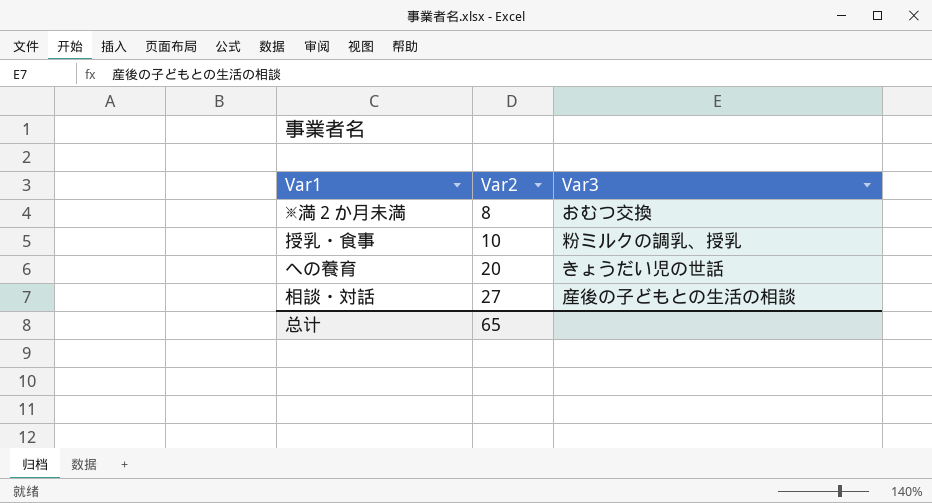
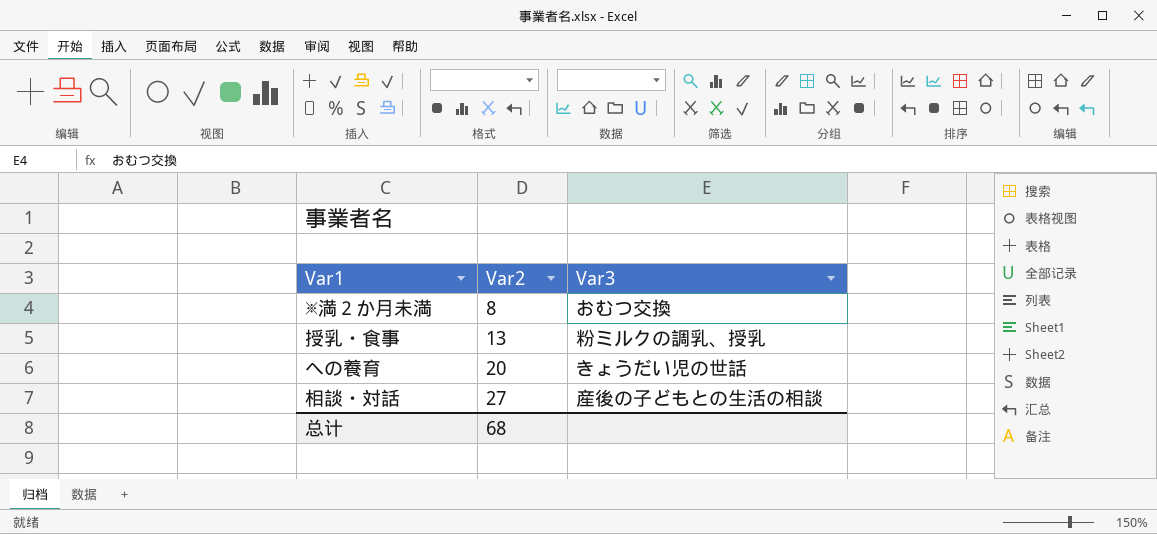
授乳・食事 | Var2: 10 -> 13
总计 | Var2: 65 -> 68

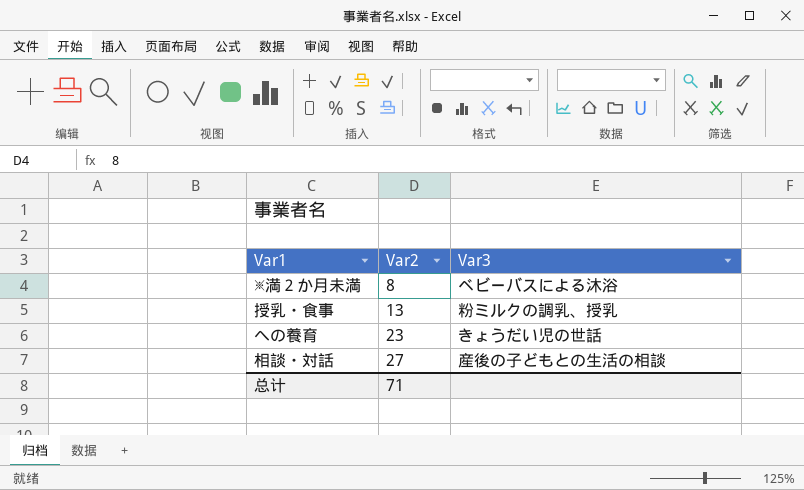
※満２か月未満 | Var3: おむつ交換 -> ベビーバスによる沐浴
への養育 | Var2: 20 -> 23
总计 | Var2: 68 -> 71

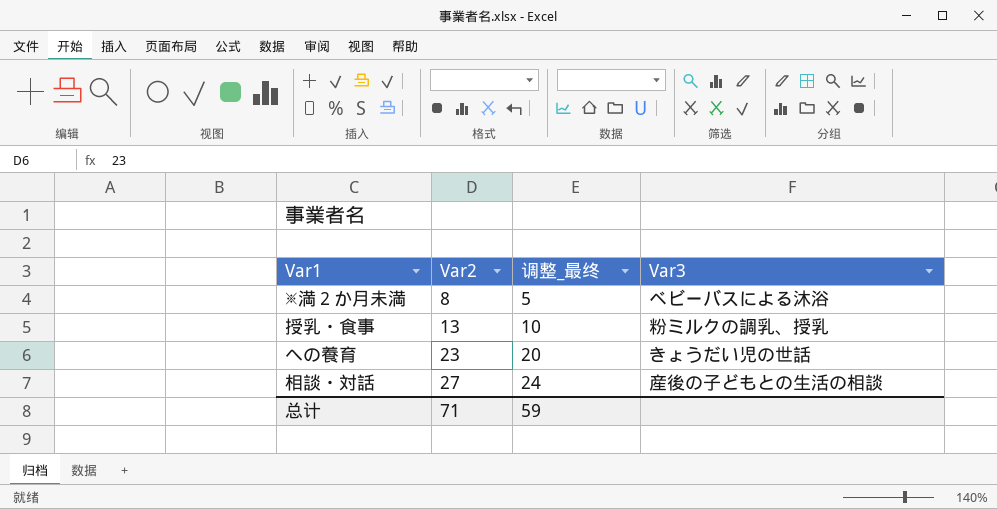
column 调整_最终 | formula: none -> [Var2] - 3

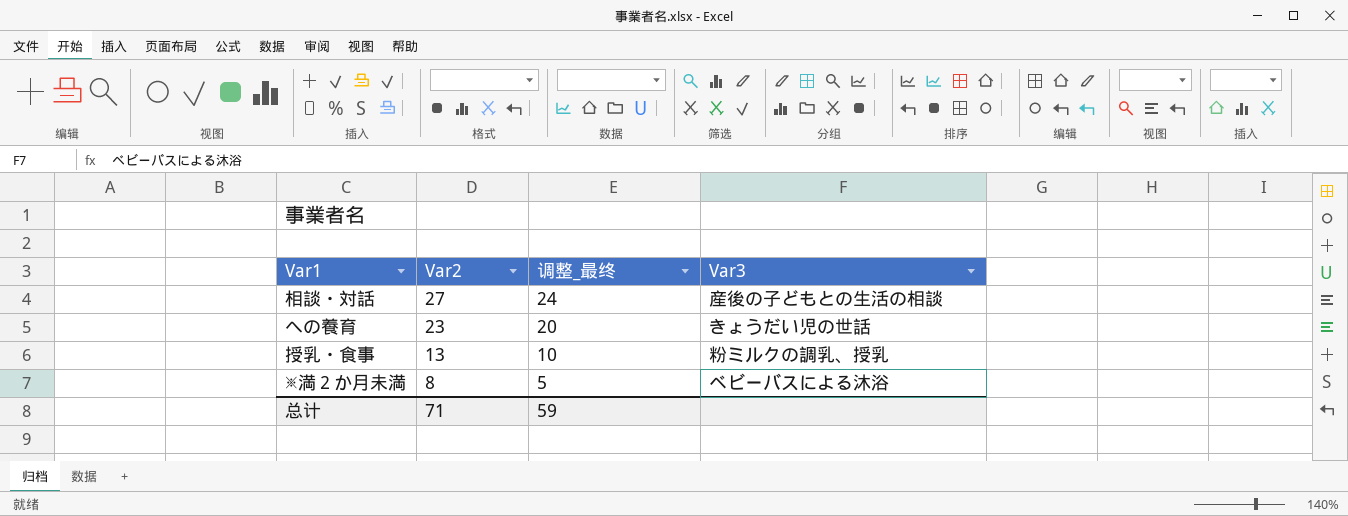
row order: Var2 ascending -> Var2 descending

